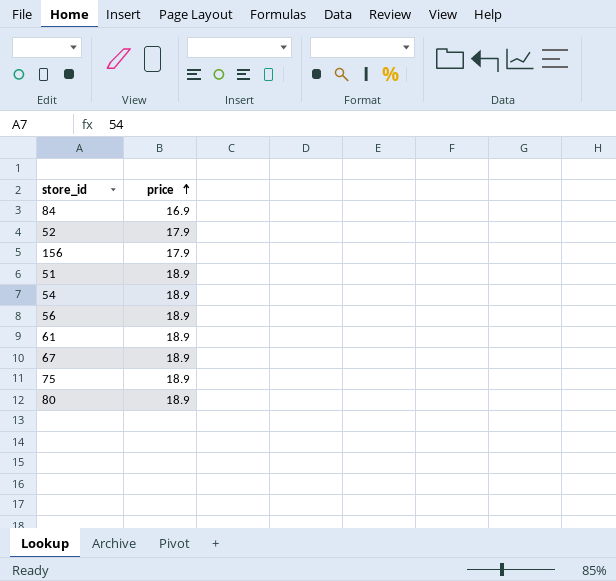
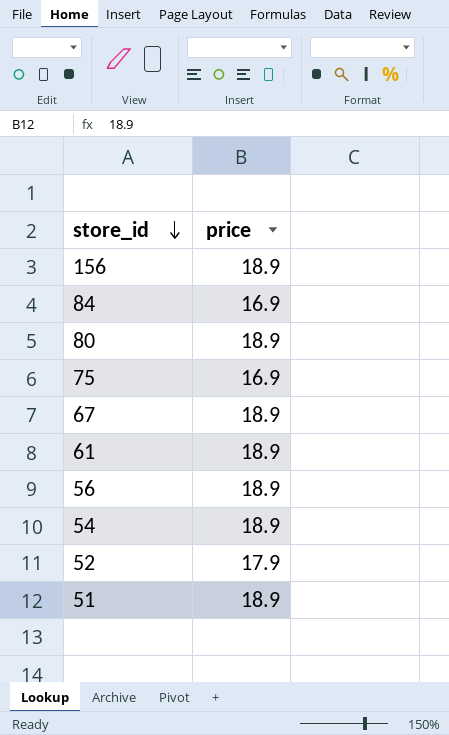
row order: price ascending -> store_id descending
156 | price: 17.9 -> 18.9
75 | price: 18.9 -> 16.9

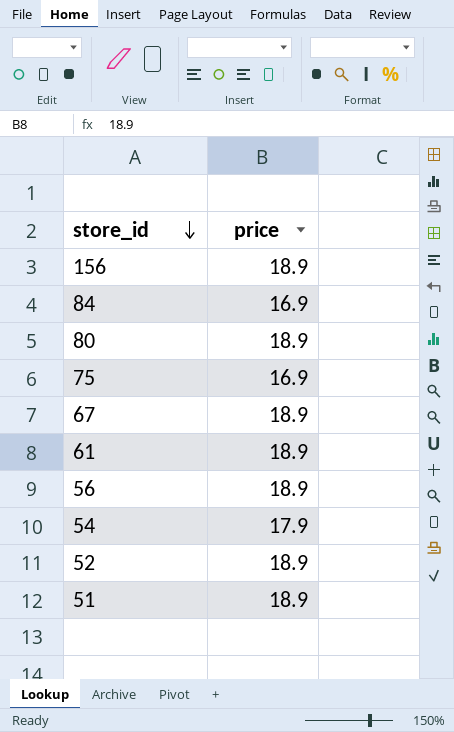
54 | price: 18.9 -> 17.9
52 | price: 17.9 -> 18.9

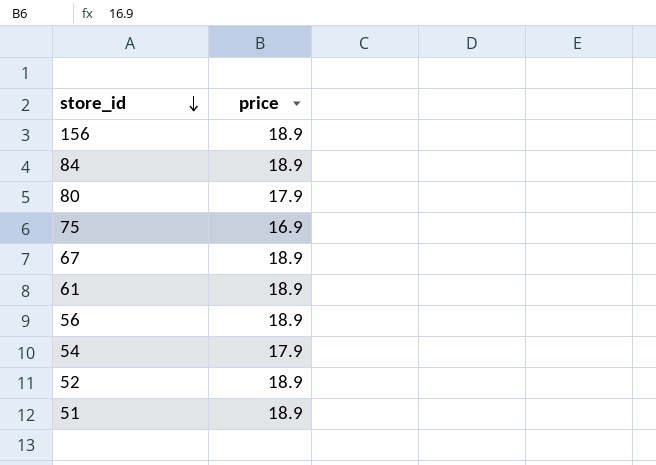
84 | price: 16.9 -> 18.9
80 | price: 18.9 -> 17.9

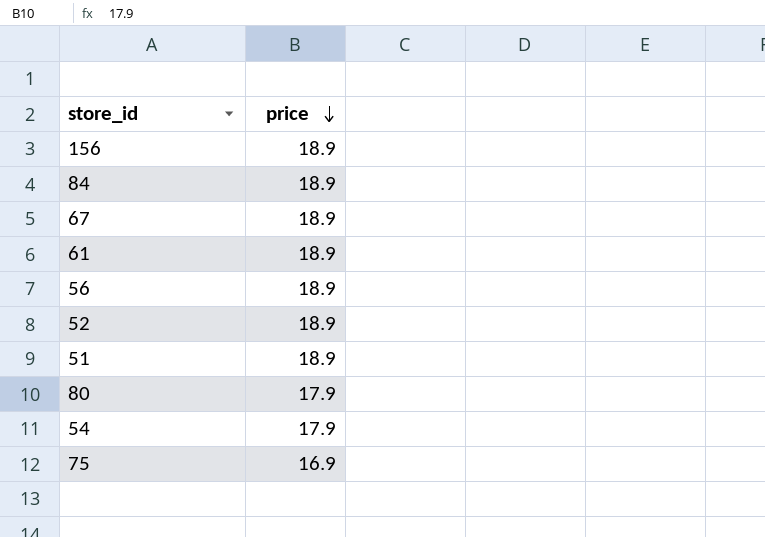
row order: store_id descending -> price descending

